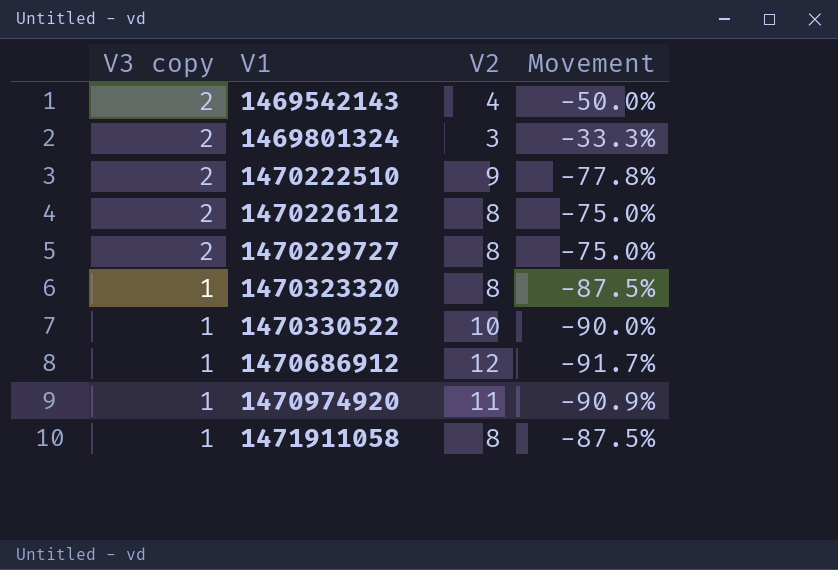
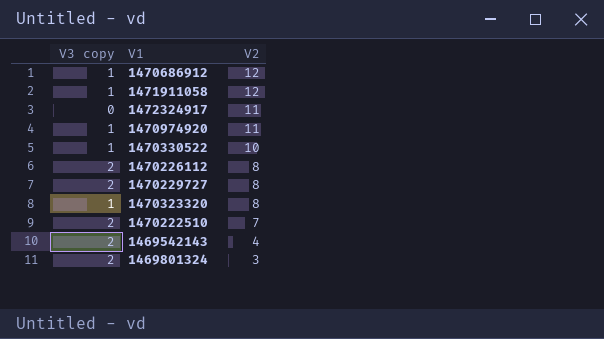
row order: V3 copy descending -> V2 descending
column Movement | formula: ([V3 copy] - [V2]) / [V2] -> none
1471911058 | V2: 8 -> 12
row 1472324917: none -> 0 | 11
1470222510 | V2: 9 -> 7

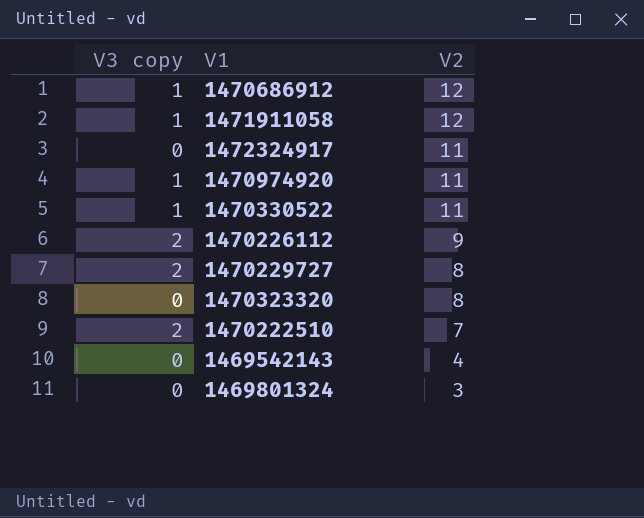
1470330522 | V2: 10 -> 11
1470226112 | V2: 8 -> 9
1470323320 | V3 copy: 1 -> 0
1469542143 | V3 copy: 2 -> 0
1469801324 | V3 copy: 2 -> 0

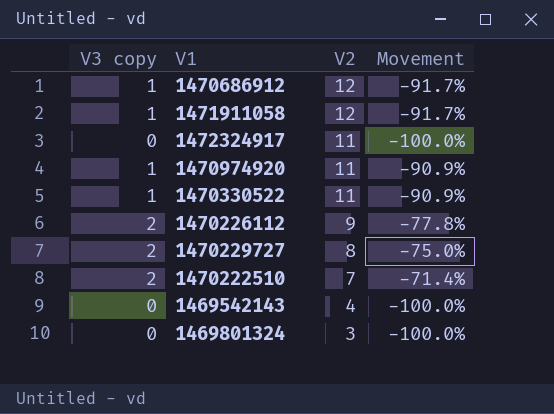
column Movement | formula: none -> ([V3 copy] - [V2]) / [V2]
row 1470323320: 0 | 8 -> none

